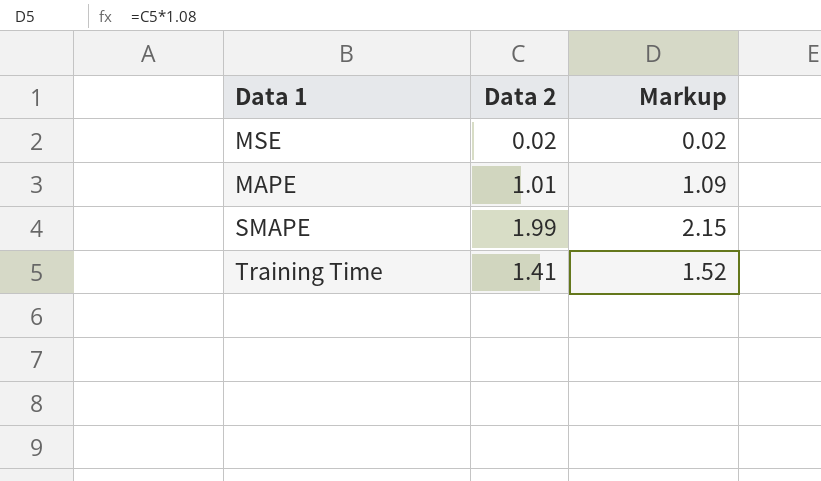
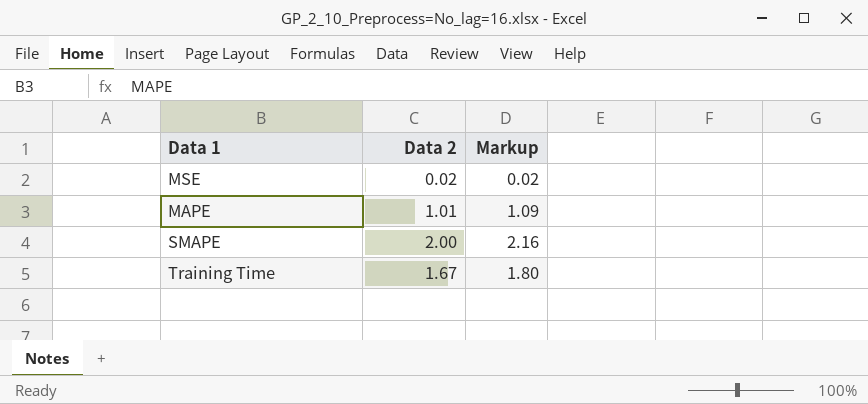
SMAPE | Data 2: 1.99 -> 2.00
SMAPE | Markup: 2.15 -> 2.16
Training Time | Data 2: 1.41 -> 1.67
Training Time | Markup: 1.52 -> 1.80

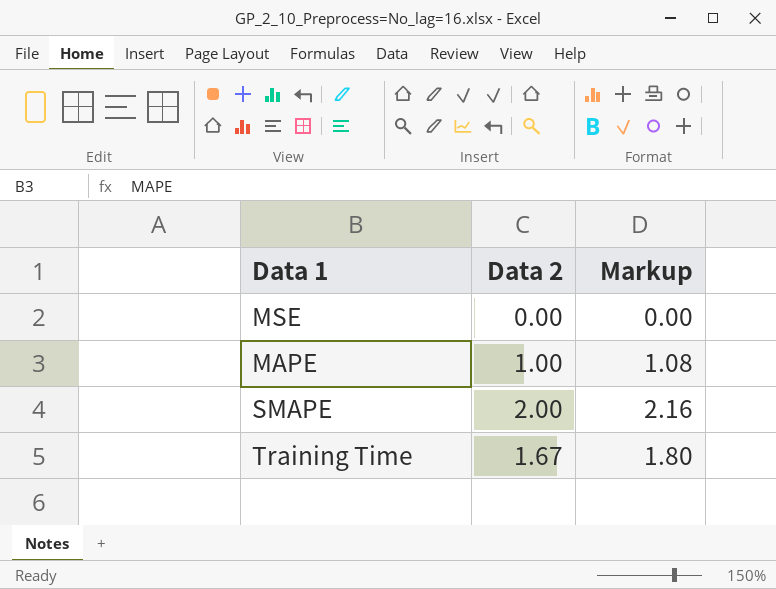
MSE | Data 2: 0.02 -> 0.00
MSE | Markup: 0.02 -> 0.00
MAPE | Data 2: 1.01 -> 1.00
MAPE | Markup: 1.09 -> 1.08

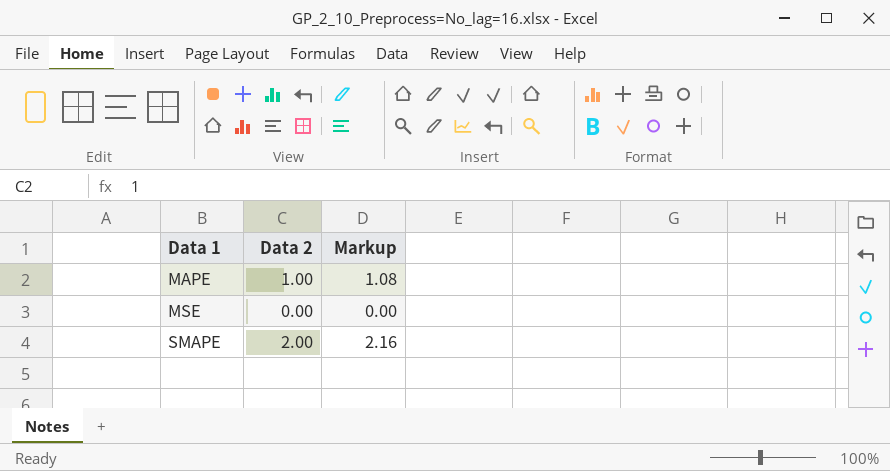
row order: none -> Data 1 ascending
row Training Time: 1.67 | 1.80 -> none

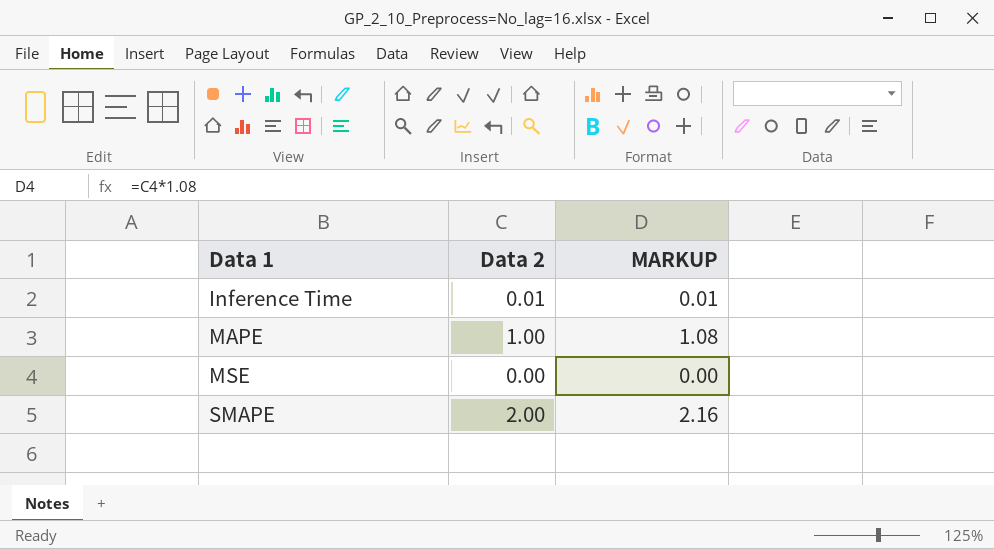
column name: Markup -> MARKUP
row Inference Time: none -> 0.01 | 0.01

